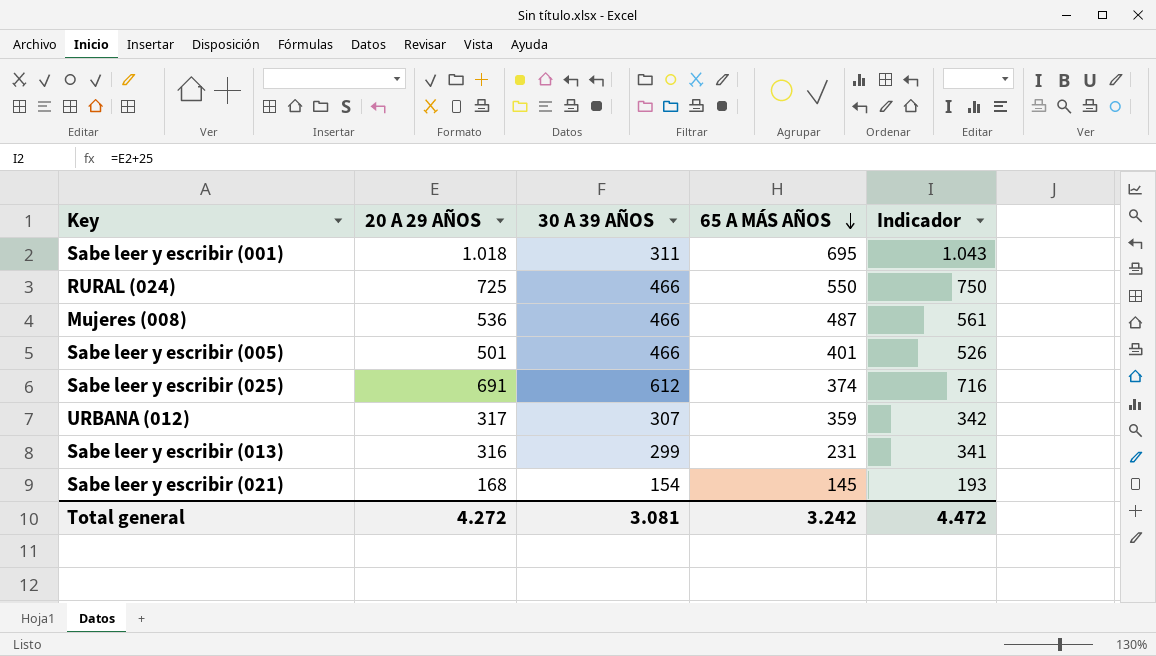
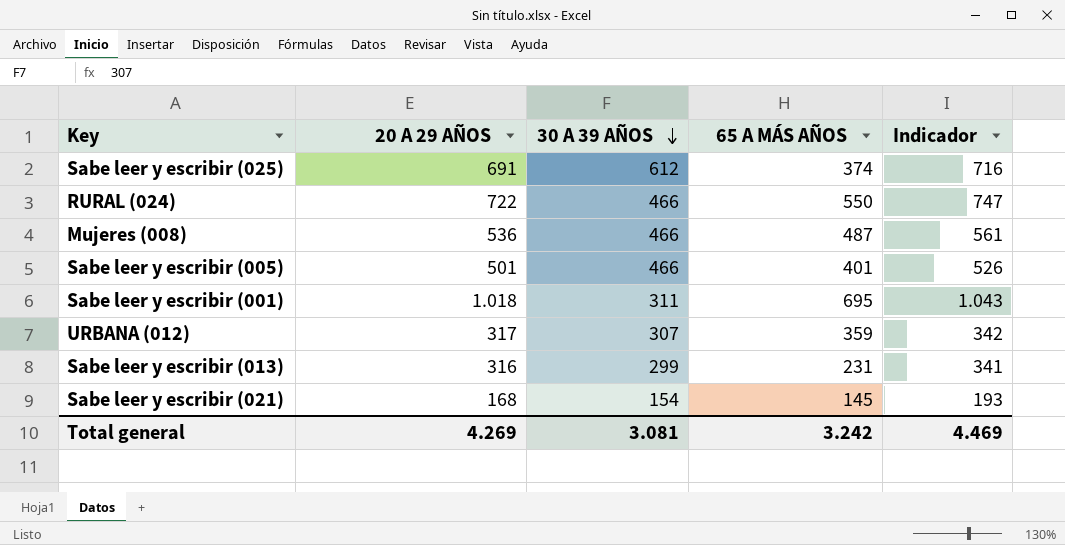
row order: 65 A MÁS AÑOS descending -> 30 A 39 AÑOS descending
RURAL (024) | 20 A 29 AÑOS: 725 -> 722
RURAL (024) | Indicador: 750 -> 747
Total general | 20 A 29 AÑOS: 4.272 -> 4.269
Total general | Indicador: 4.472 -> 4.469

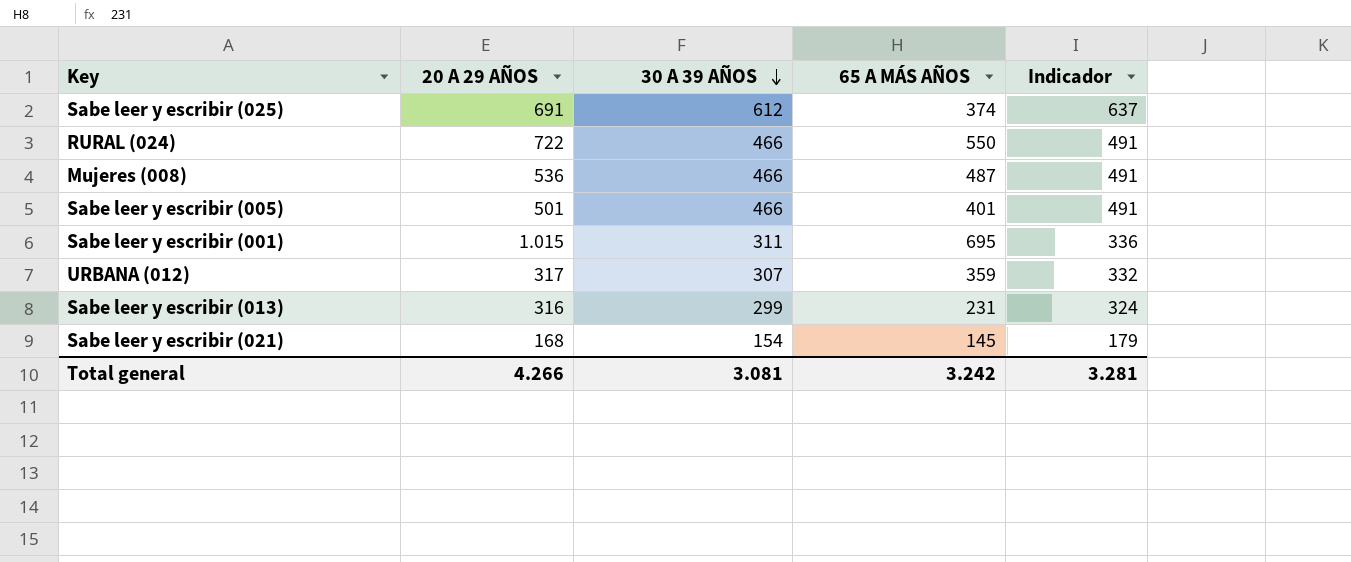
column Indicador | formula: [20 A 29 AÑOS] + 25 -> [30 A 39 AÑOS] + 25
Sabe leer y escribir (001) | 20 A 29 AÑOS: 1.018 -> 1.015
Total general | 20 A 29 AÑOS: 4.269 -> 4.266
Total general | Indicador: 4.469 -> 3.281

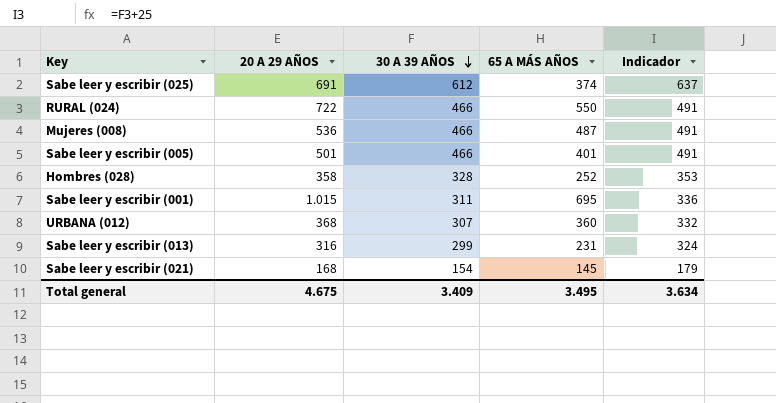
row Hombres (028): none -> 358 | 328 | 252 | 353
URBANA (012) | 20 A 29 AÑOS: 317 -> 368
URBANA (012) | 65 A MÁS AÑOS: 359 -> 360
Total general | 20 A 29 AÑOS: 4.266 -> 4.675
Total general | 30 A 39 AÑOS: 3.081 -> 3.409
Total general | 65 A MÁS AÑOS: 3.242 -> 3.495
Total general | Indicador: 3.281 -> 3.634

